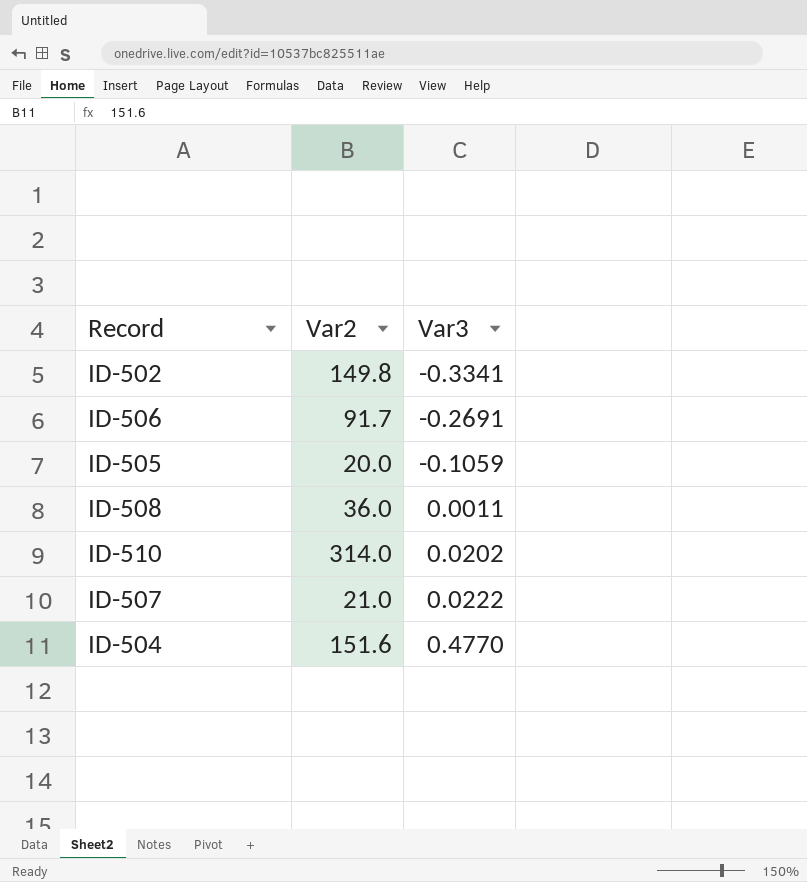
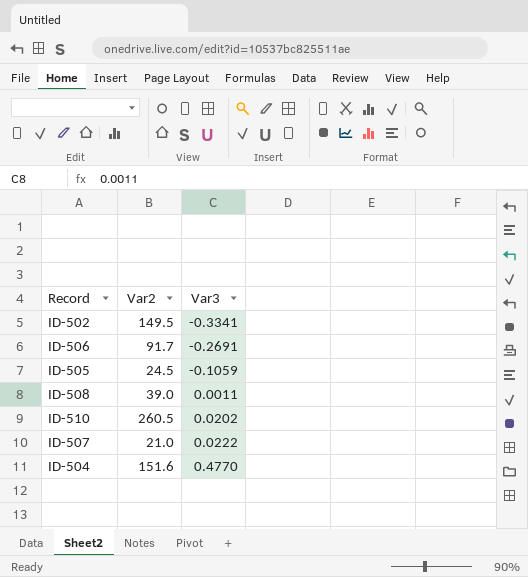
ID-502 | Var2: 149.8 -> 149.5
ID-505 | Var2: 20.0 -> 24.5
ID-508 | Var2: 36.0 -> 39.0
ID-510 | Var2: 314.0 -> 260.5

